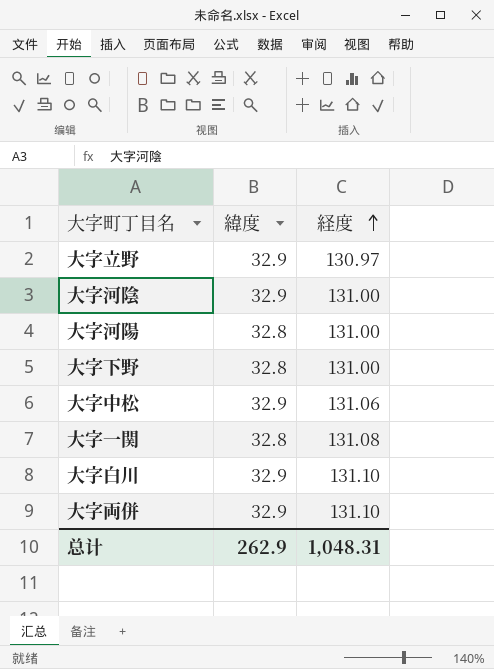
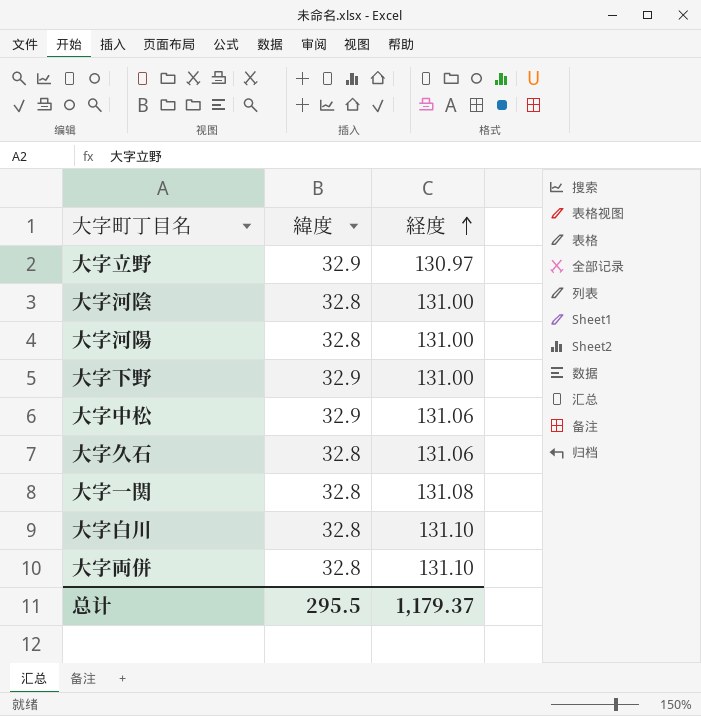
大字河陰 | 緯度: 32.9 -> 32.8
大字下野 | 緯度: 32.8 -> 32.9
row 大字久石: none -> 32.8 | 131.06
大字白川 | 緯度: 32.9 -> 32.8
大字両併 | 緯度: 32.9 -> 32.8
总计 | 緯度: 262.9 -> 295.5
总计 | 経度: 1,048.31 -> 1,179.37

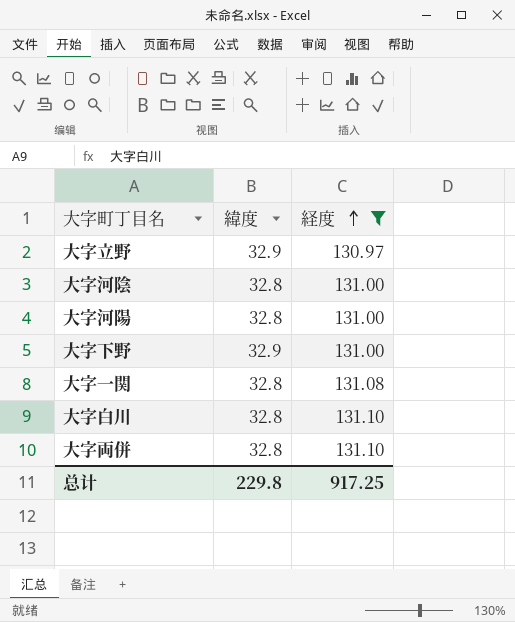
filter: none -> 経度 != 131.06
总计 | 緯度: 295.5 -> 229.8
总计 | 経度: 1,179.37 -> 917.25

